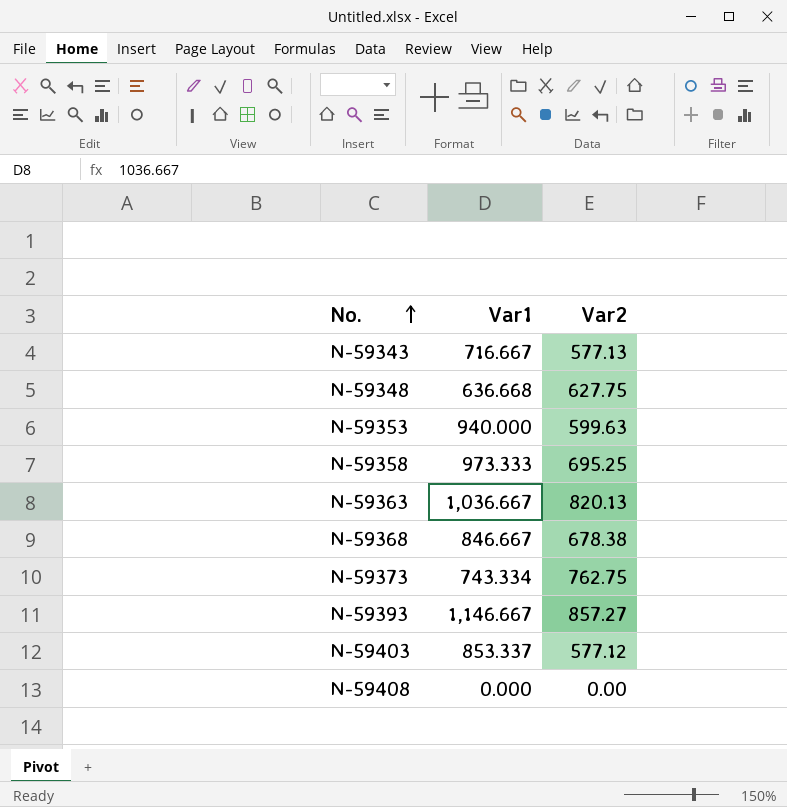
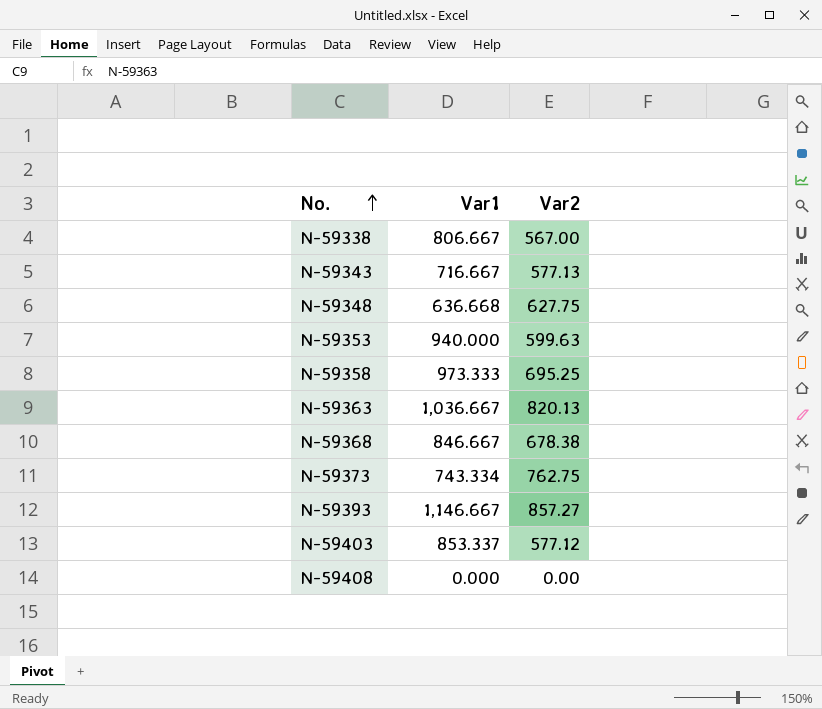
row N-59338: none -> 806.667 | 567.00

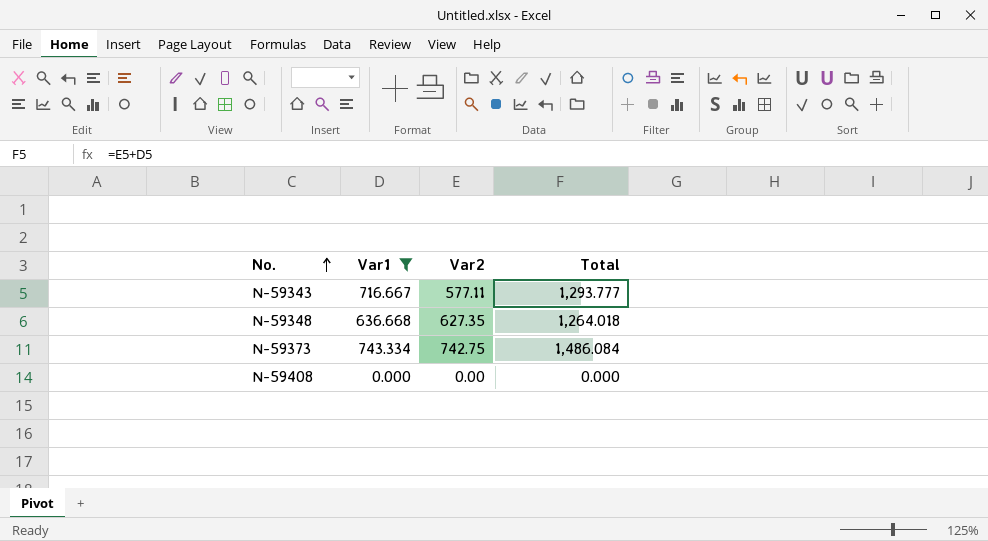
filter: none -> Var1 <= 743.334
column Total | formula: none -> [Var1] + [Var2]
N-59343 | Var2: 577.13 -> 577.11
N-59348 | Var2: 627.75 -> 627.35
N-59373 | Var2: 762.75 -> 742.75

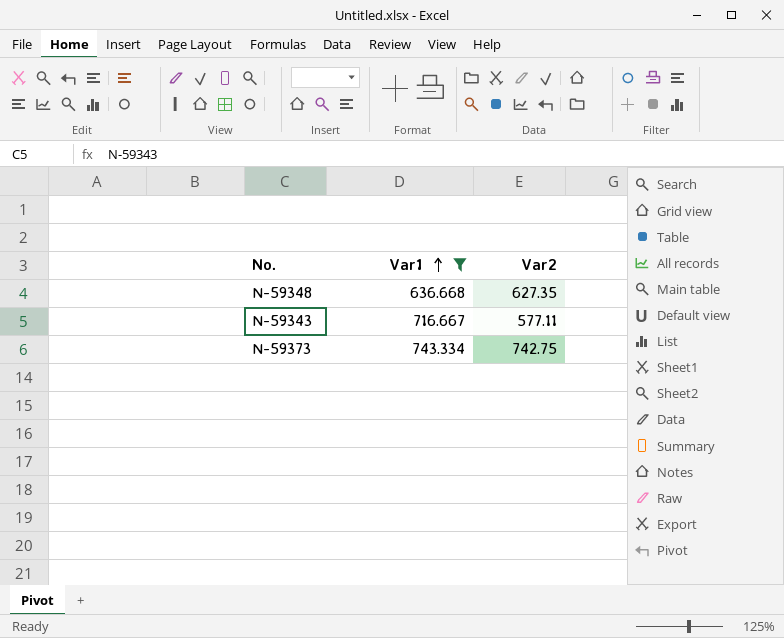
row order: No. ascending -> Var1 ascending
column Total | formula: [Var1] + [Var2] -> none
row N-59408: 0.000 | 0.00 | 0.000 -> none

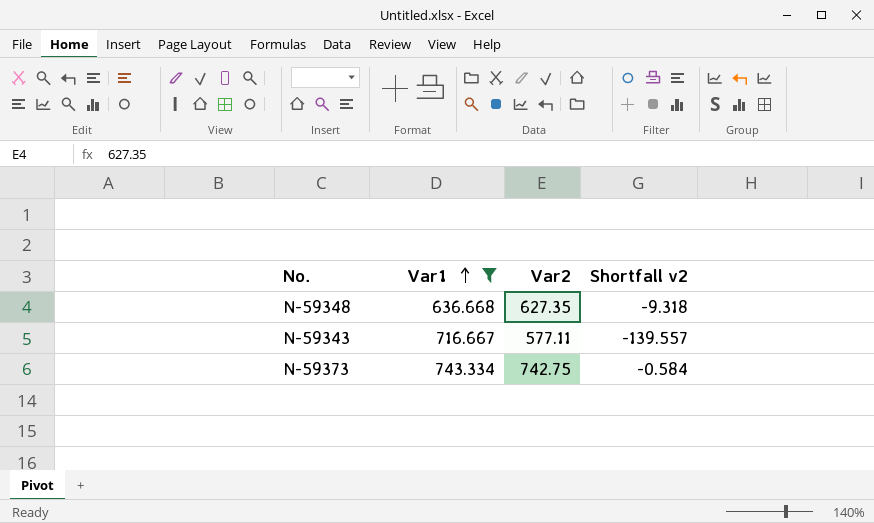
column Shortfall v2 | formula: none -> [Var2] - [Var1]

